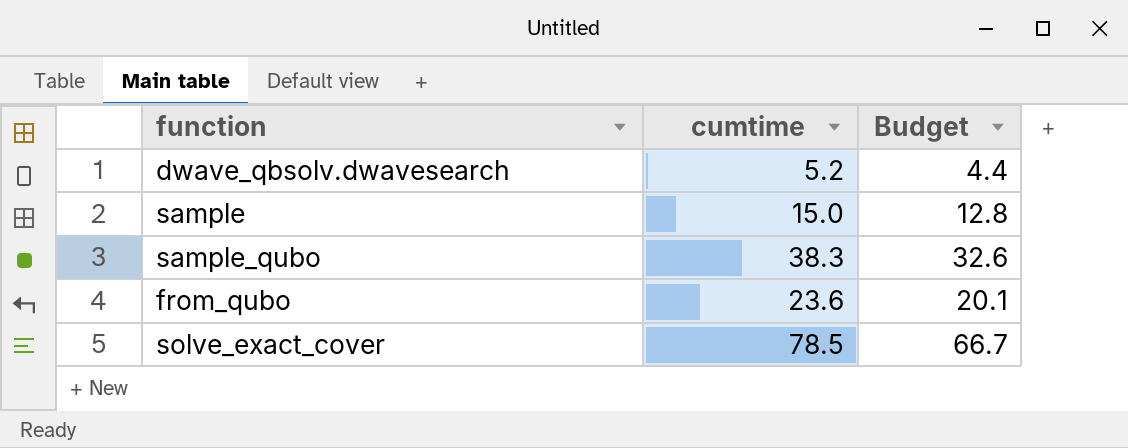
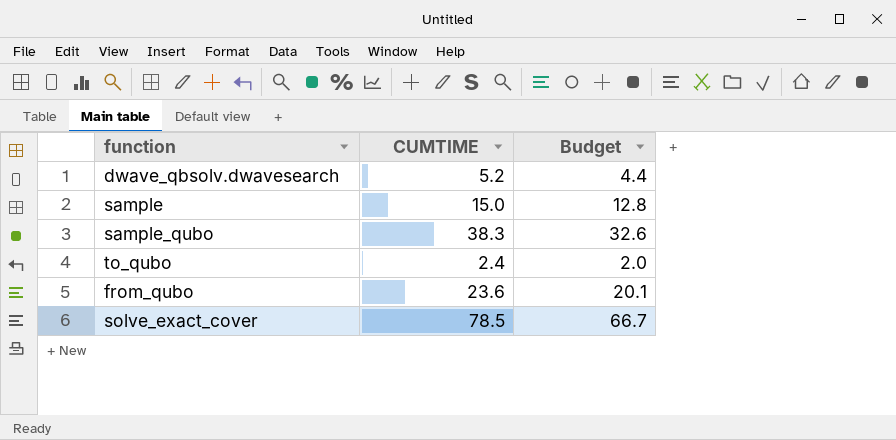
column name: cumtime -> CUMTIME
row to_qubo: none -> 2.4 | 2.0

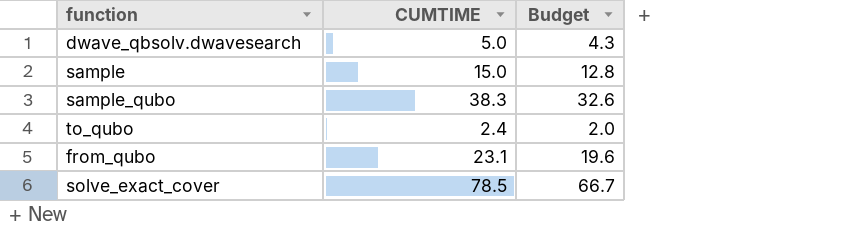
dwave_qbsolv.dwavesearch | CUMTIME: 5.2 -> 5.0
dwave_qbsolv.dwavesearch | Budget: 4.4 -> 4.3
from_qubo | CUMTIME: 23.6 -> 23.1
from_qubo | Budget: 20.1 -> 19.6

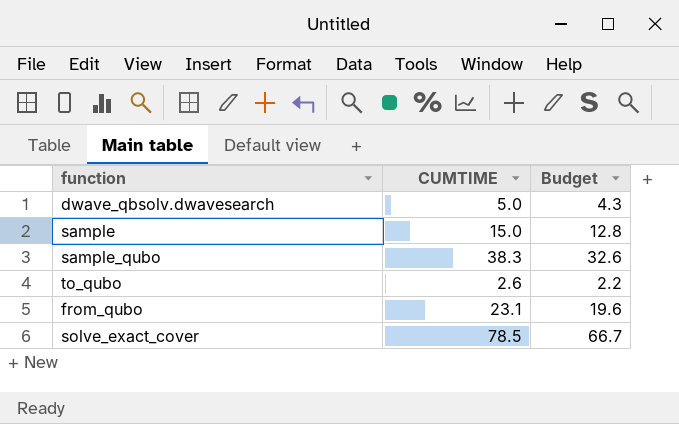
to_qubo | CUMTIME: 2.4 -> 2.6
to_qubo | Budget: 2.0 -> 2.2

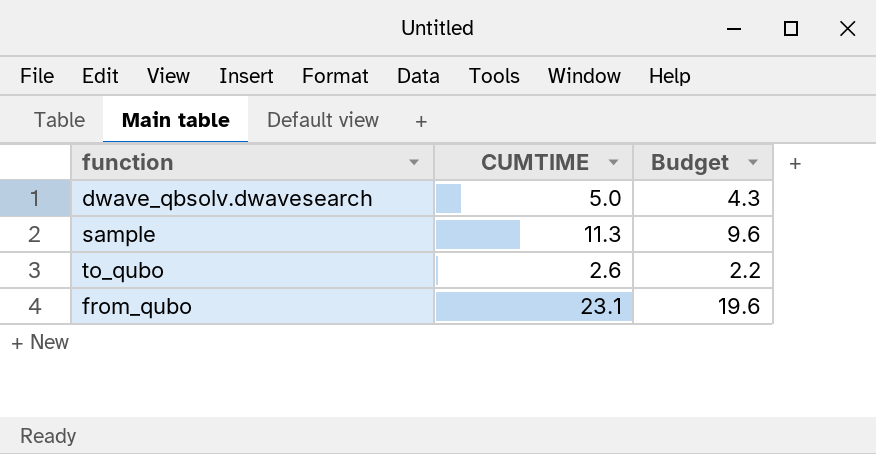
row sample_qubo: 38.3 | 32.6 -> none
row solve_exact_cover: 78.5 | 66.7 -> none
sample | CUMTIME: 15.0 -> 11.3
sample | Budget: 12.8 -> 9.6

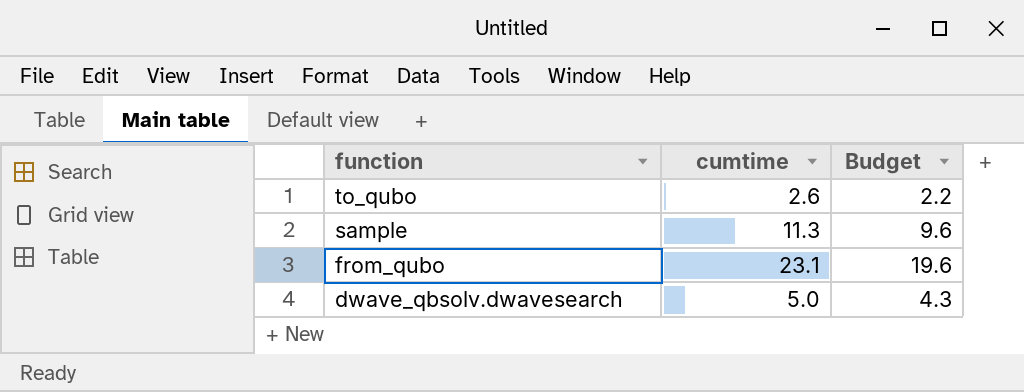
row order: none -> function descending
column name: CUMTIME -> cumtime

